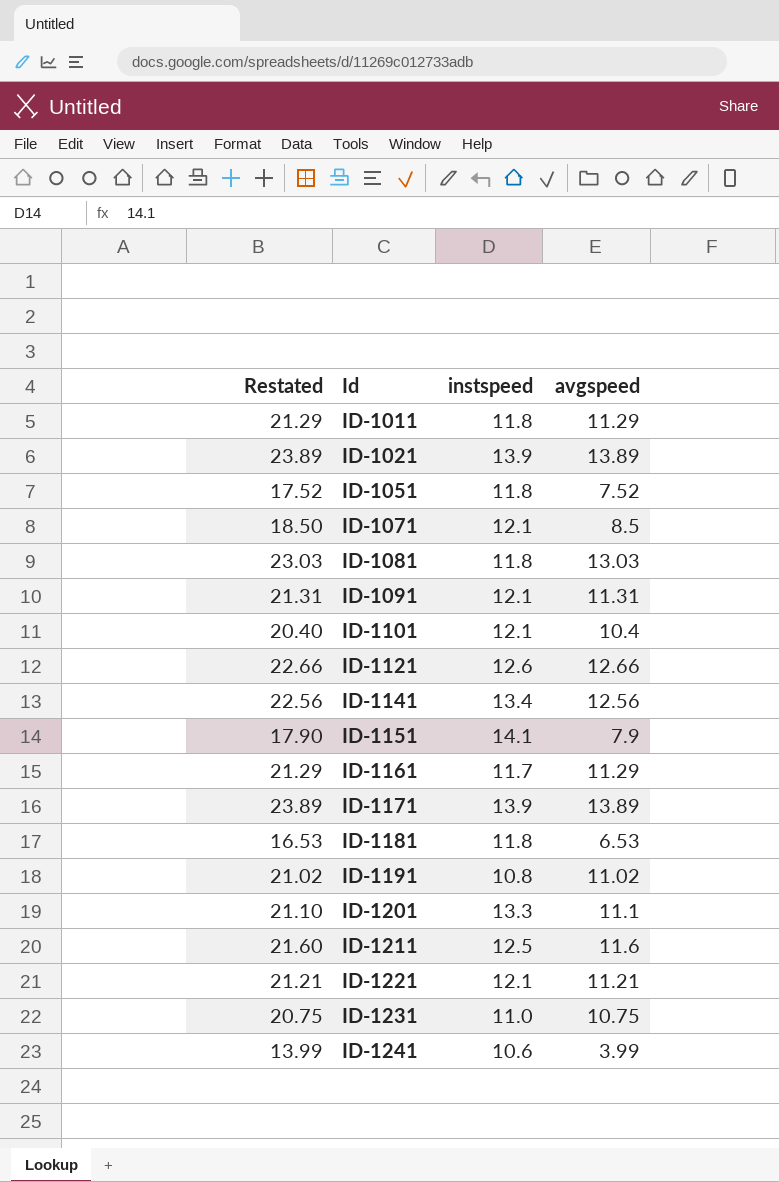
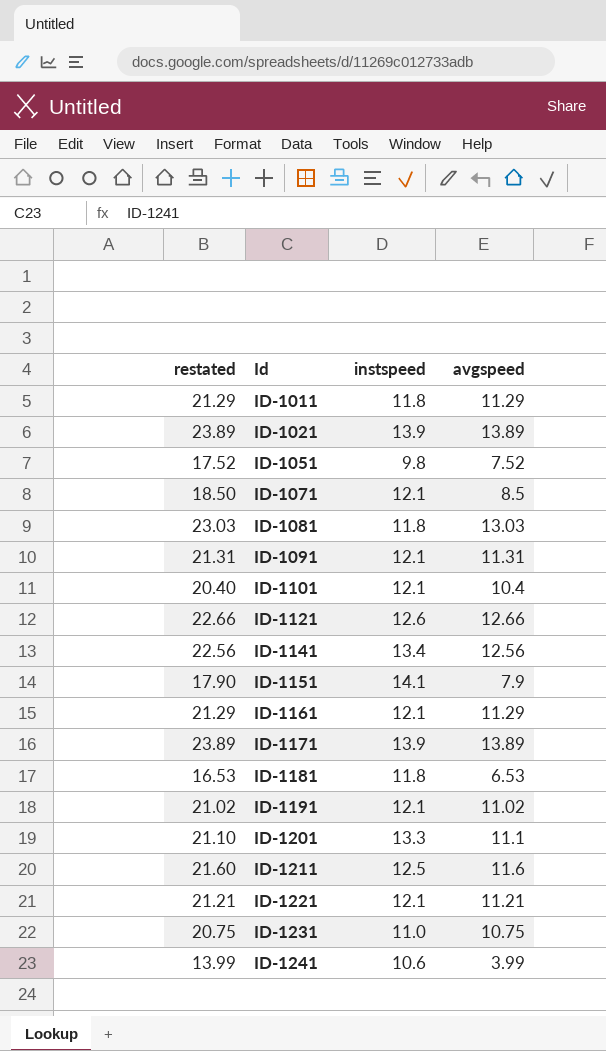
column name: Restated -> restated
ID-1051 | instspeed: 11.8 -> 9.8
ID-1161 | instspeed: 11.7 -> 12.1
ID-1191 | instspeed: 10.8 -> 12.1

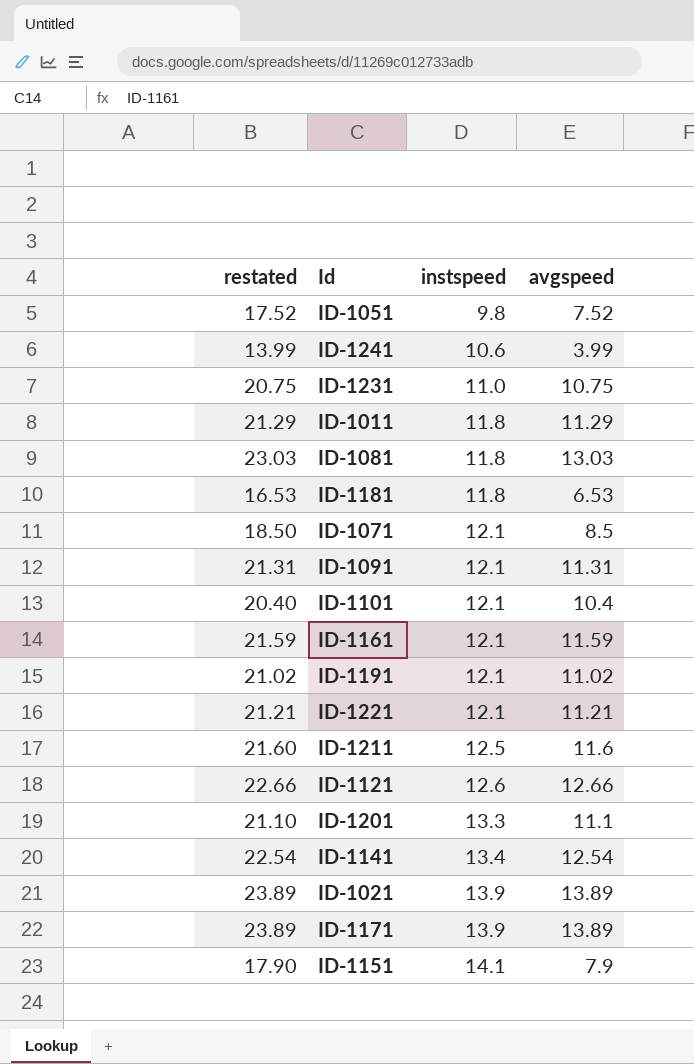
row order: Id ascending -> instspeed ascending
ID-1161 | restated: 21.29 -> 21.59
ID-1161 | avgspeed: 11.29 -> 11.59
ID-1141 | restated: 22.56 -> 22.54
ID-1141 | avgspeed: 12.56 -> 12.54

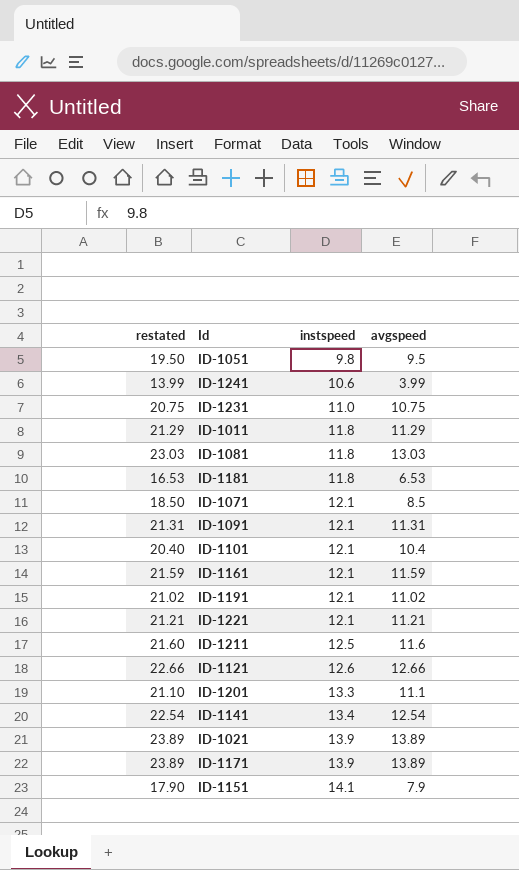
ID-1051 | restated: 17.52 -> 19.50
ID-1051 | avgspeed: 7.52 -> 9.5

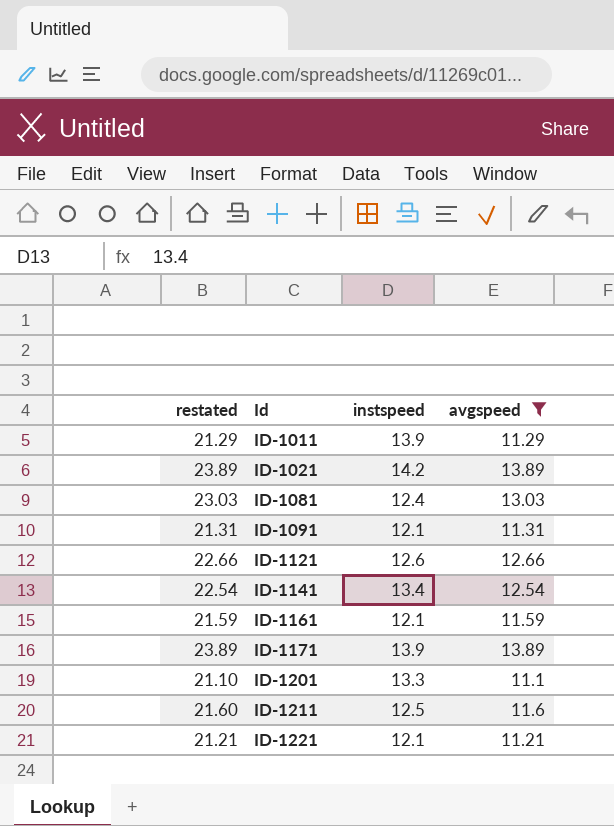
filter: none -> avgspeed >= 11.1
row order: instspeed ascending -> Id ascending
ID-1011 | instspeed: 11.8 -> 13.9
ID-1021 | instspeed: 13.9 -> 14.2
ID-1081 | instspeed: 11.8 -> 12.4

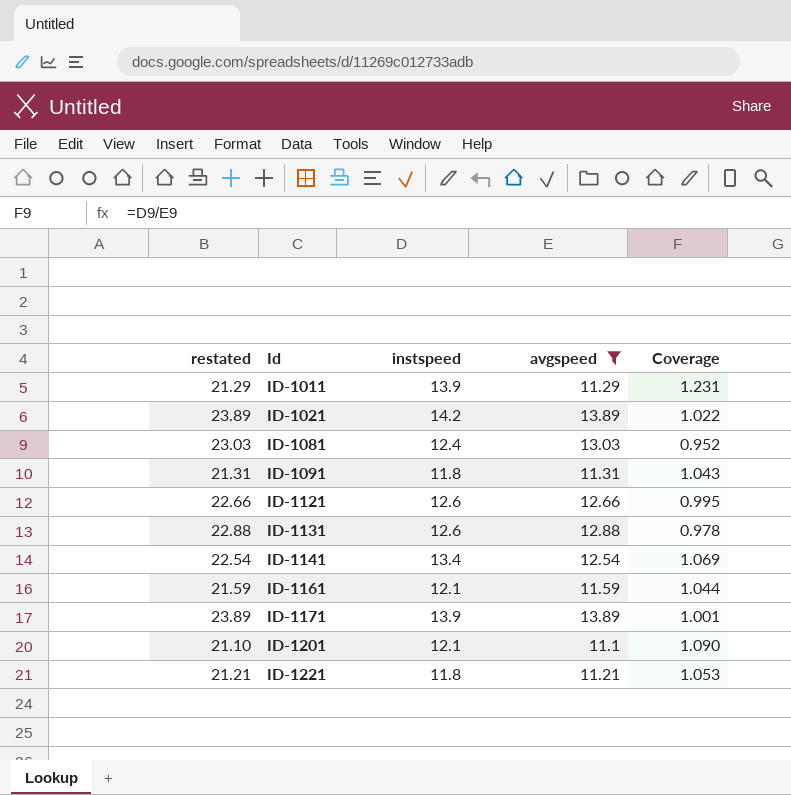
column Coverage | formula: none -> [instspeed] / [avgspeed]
row ID-1211: 21.60 | 12.5 | 11.6 -> none
ID-1091 | instspeed: 12.1 -> 11.8
row ID-1131: none -> 22.88 | 12.6 | 12.88 | 0.978
ID-1201 | instspeed: 13.3 -> 12.1
ID-1221 | instspeed: 12.1 -> 11.8

